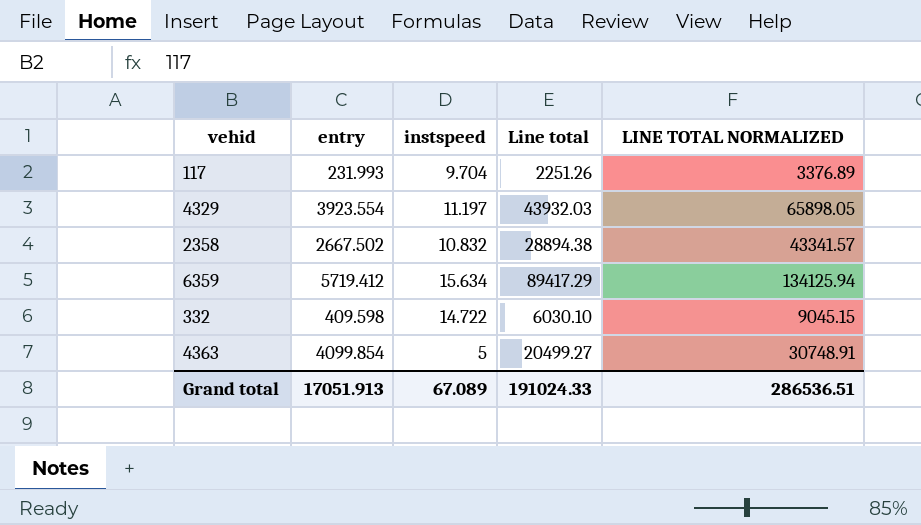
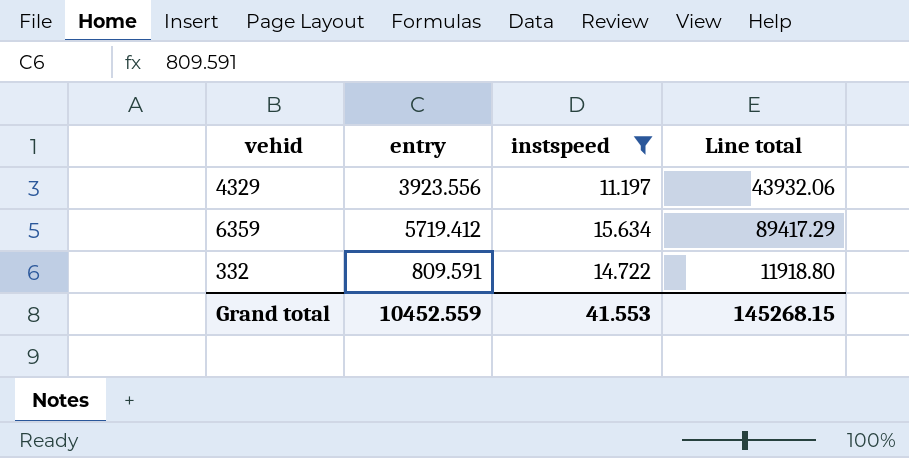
filter: none -> instspeed >= 11.197
column LINE TOTAL NORMALIZED | formula: [Line total] * 1.5 -> none
4329 | entry: 3923.554 -> 3923.556
4329 | Line total: 43932.03 -> 43932.06
332 | entry: 409.598 -> 809.591
332 | Line total: 6030.10 -> 11918.80
Grand total | entry: 17051.913 -> 10452.559
Grand total | instspeed: 67.089 -> 41.553
Grand total | Line total: 191024.33 -> 145268.15

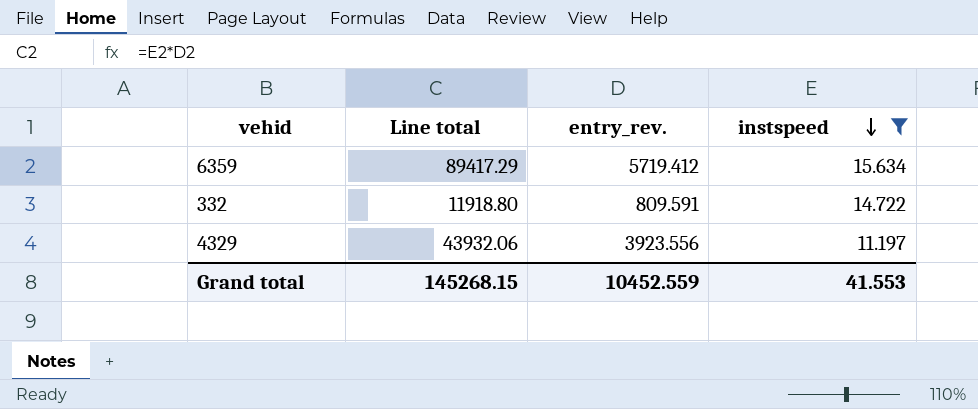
row order: none -> instspeed descending
column Line total | position: 4 -> 2
column name: entry -> entry_rev.

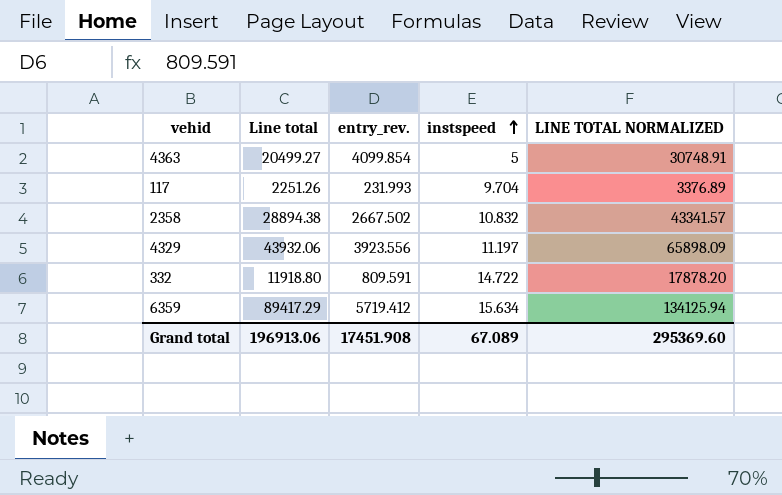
filter: instspeed >= 11.197 -> none
row order: instspeed descending -> instspeed ascending
column LINE TOTAL NORMALIZED | formula: none -> [Line total] * 1.5
Grand total | Line total: 145268.15 -> 196913.06
Grand total | entry_rev.: 10452.559 -> 17451.908
Grand total | instspeed: 41.553 -> 67.089

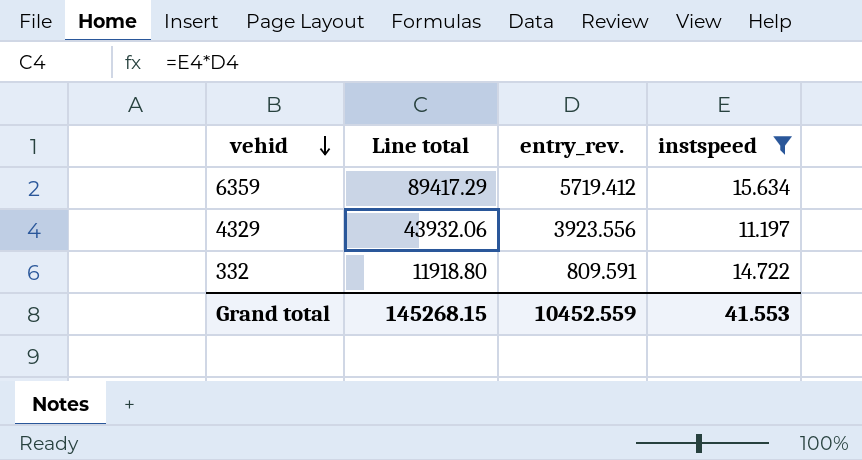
filter: none -> instspeed >= 11.197
row order: instspeed ascending -> vehid descending
column LINE TOTAL NORMALIZED | formula: [Line total] * 1.5 -> none
Grand total | Line total: 196913.06 -> 145268.15
Grand total | entry_rev.: 17451.908 -> 10452.559
Grand total | instspeed: 67.089 -> 41.553

